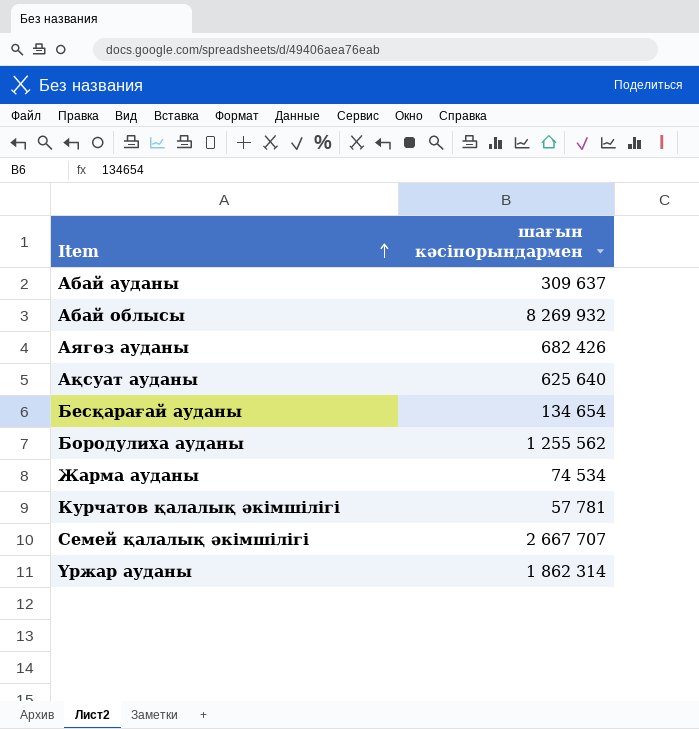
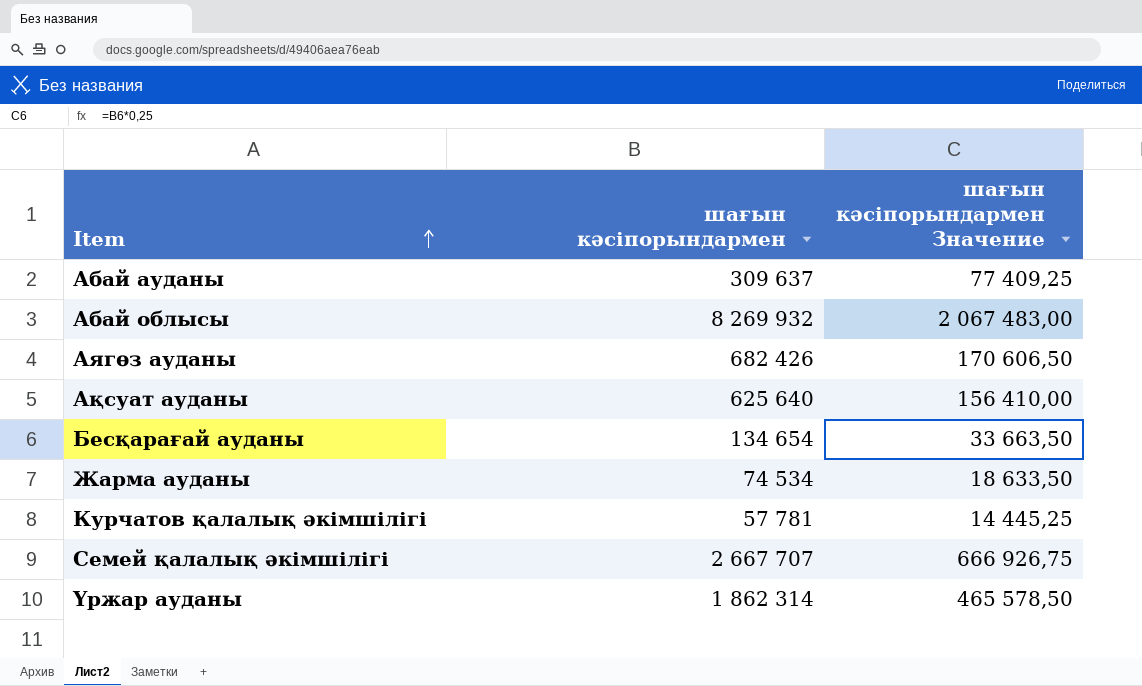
column шағын кәсіпорындармен Значение | formula: none -> [шағын кәсіпорындармен] * 0,25
row Бородулиха ауданы: 1 255 562 -> none

